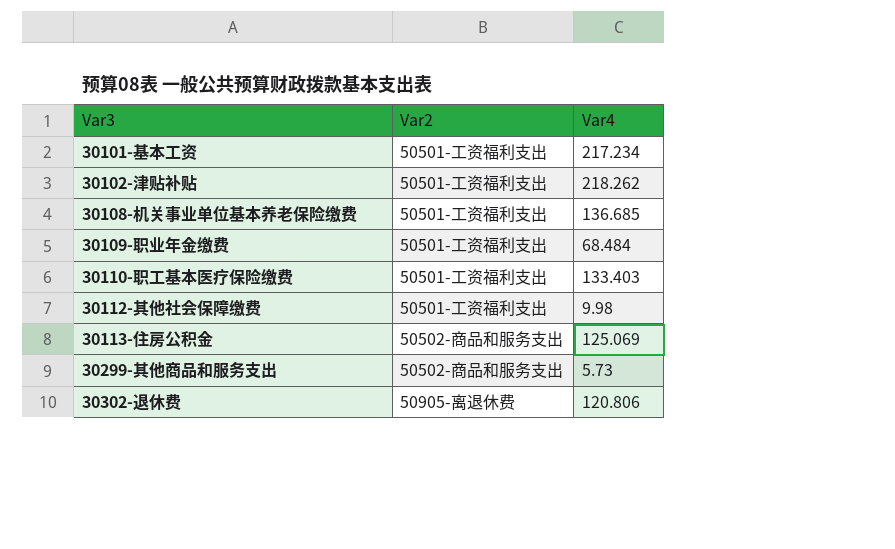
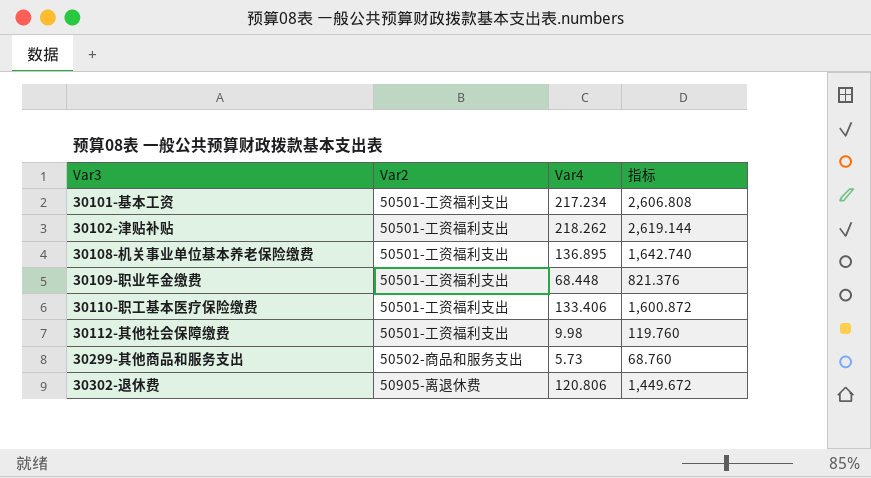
column 指标 | formula: none -> [Var4] * 12
row 30113-住房公积金: 50502-商品和服务支出 | 125.069 -> none
30108-机关事业单位基本养老保险缴费 | Var4: 136.685 -> 136.895
30109-职业年金缴费 | Var4: 68.484 -> 68.448
30110-职工基本医疗保险缴费 | Var4: 133.403 -> 133.406

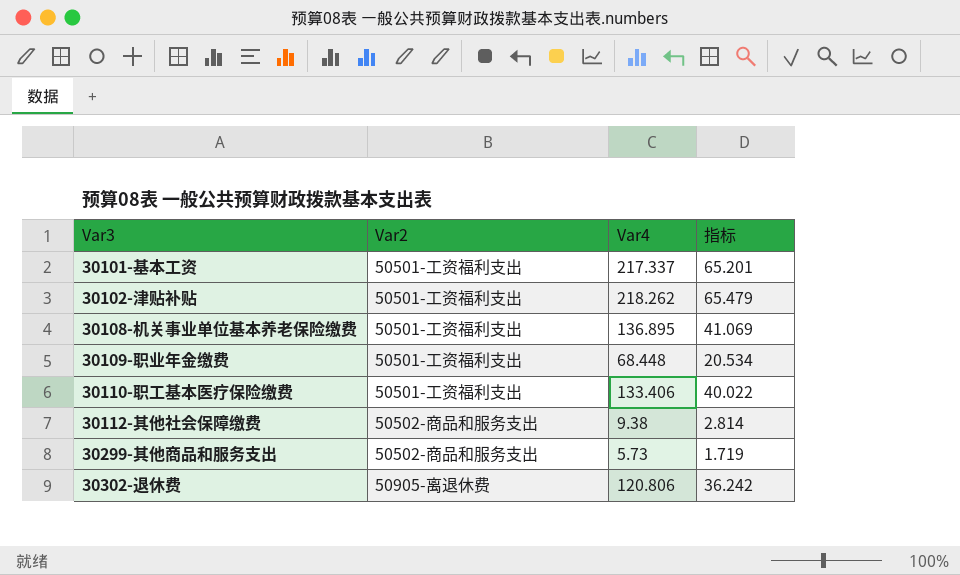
column 指标 | formula: [Var4] * 12 -> [Var4] * 0.3
30101-基本工资 | Var4: 217.234 -> 217.337
30112-其他社会保障缴费 | Var2: 50501-工资福利支出 -> 50502-商品和服务支出
30112-其他社会保障缴费 | Var4: 9.98 -> 9.38

